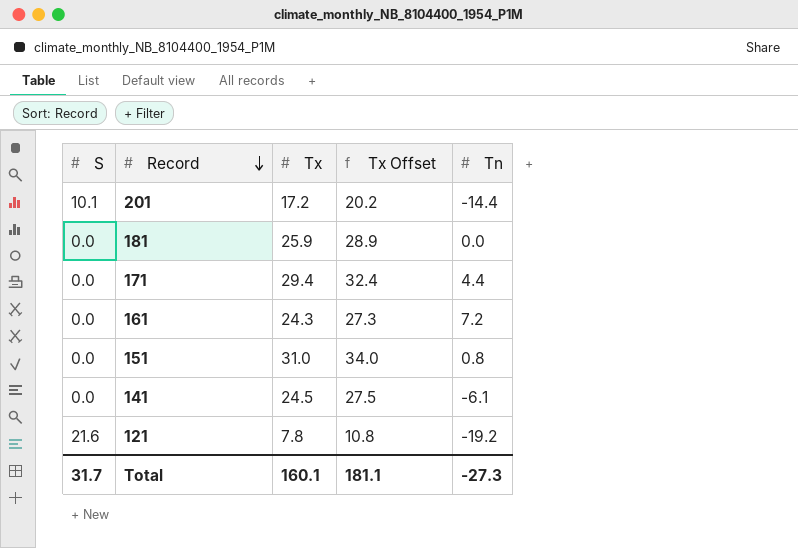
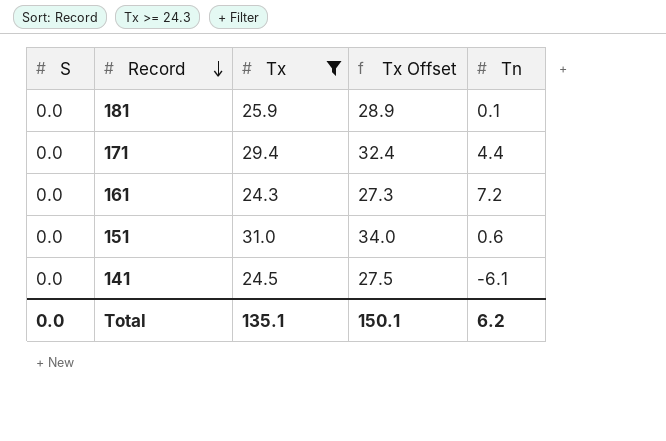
filter: none -> Tx >= 24.3
181 | Tn: 0.0 -> 0.1
151 | Tn: 0.8 -> 0.6
Total | S: 31.7 -> 0.0
Total | Tx: 160.1 -> 135.1
Total | Tx Offset: 181.1 -> 150.1
Total | Tn: -27.3 -> 6.2

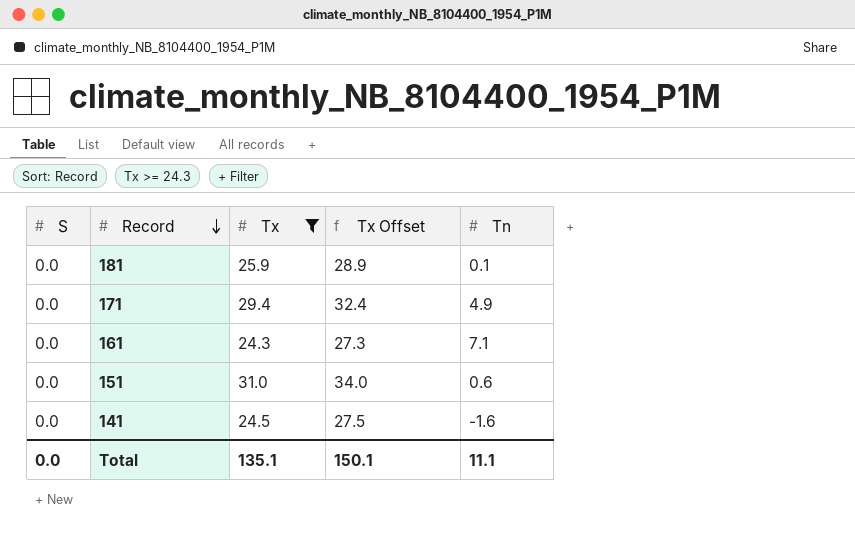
171 | Tn: 4.4 -> 4.9
161 | Tn: 7.2 -> 7.1
141 | Tn: -6.1 -> -1.6
Total | Tn: 6.2 -> 11.1

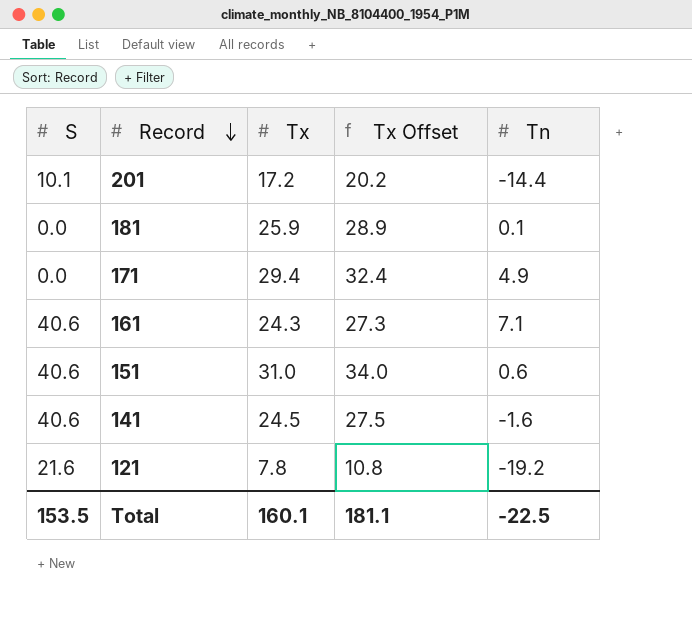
filter: Tx >= 24.3 -> none
161 | S: 0.0 -> 40.6
151 | S: 0.0 -> 40.6
141 | S: 0.0 -> 40.6
Total | S: 0.0 -> 153.5
Total | Tx: 135.1 -> 160.1
Total | Tx Offset: 150.1 -> 181.1
Total | Tn: 11.1 -> -22.5

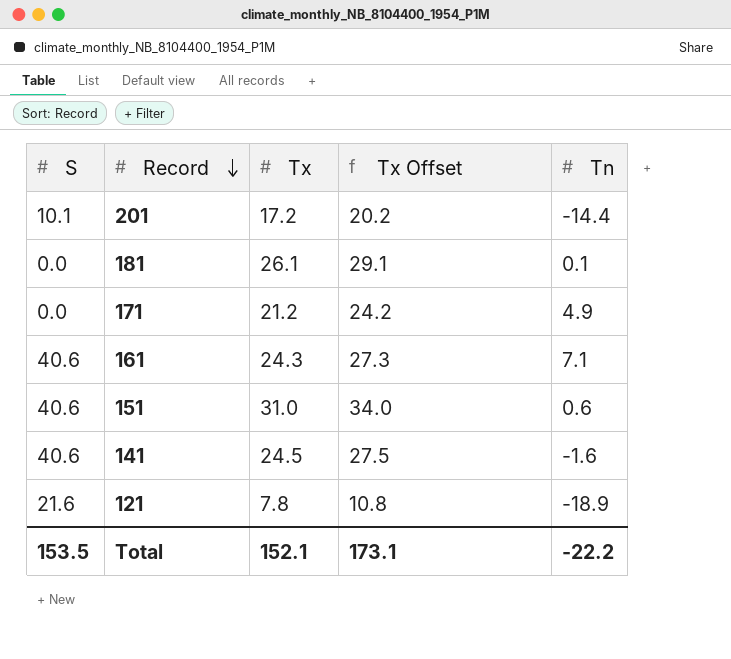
181 | Tx: 25.9 -> 26.1
181 | Tx Offset: 28.9 -> 29.1
171 | Tx: 29.4 -> 21.2
171 | Tx Offset: 32.4 -> 24.2
121 | Tn: -19.2 -> -18.9
Total | Tx: 160.1 -> 152.1
Total | Tx Offset: 181.1 -> 173.1
Total | Tn: -22.5 -> -22.2

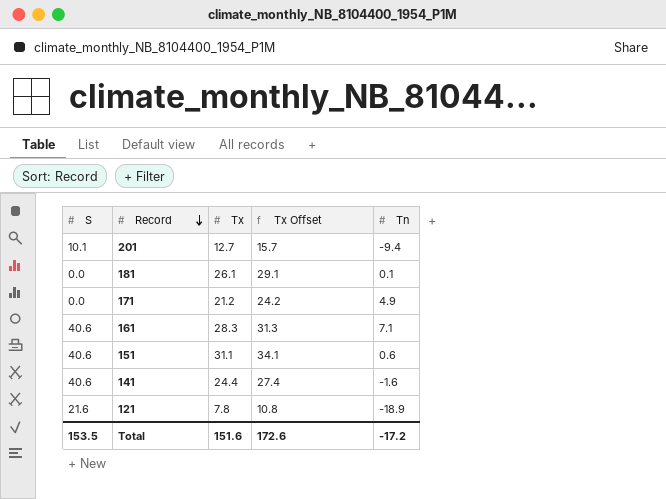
201 | Tx: 17.2 -> 12.7
201 | Tx Offset: 20.2 -> 15.7
201 | Tn: -14.4 -> -9.4
161 | Tx: 24.3 -> 28.3
161 | Tx Offset: 27.3 -> 31.3
151 | Tx: 31.0 -> 31.1
151 | Tx Offset: 34.0 -> 34.1
141 | Tx: 24.5 -> 24.4
141 | Tx Offset: 27.5 -> 27.4
Total | Tx: 152.1 -> 151.6
Total | Tx Offset: 173.1 -> 172.6
Total | Tn: -22.2 -> -17.2

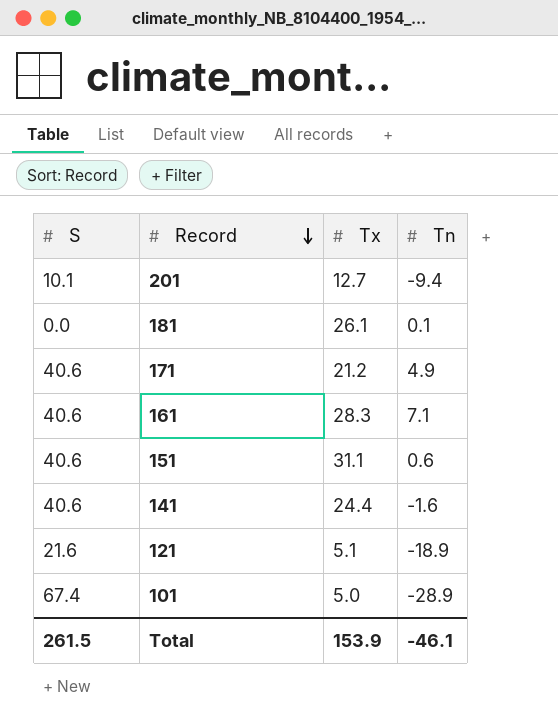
column Tx Offset | formula: [Tx] + 3 -> none
171 | S: 0.0 -> 40.6
121 | Tx: 7.8 -> 5.1
row 101: none -> 67.4 | 5.0 | -28.9
Total | S: 153.5 -> 261.5
Total | Tx: 151.6 -> 153.9
Total | Tn: -17.2 -> -46.1

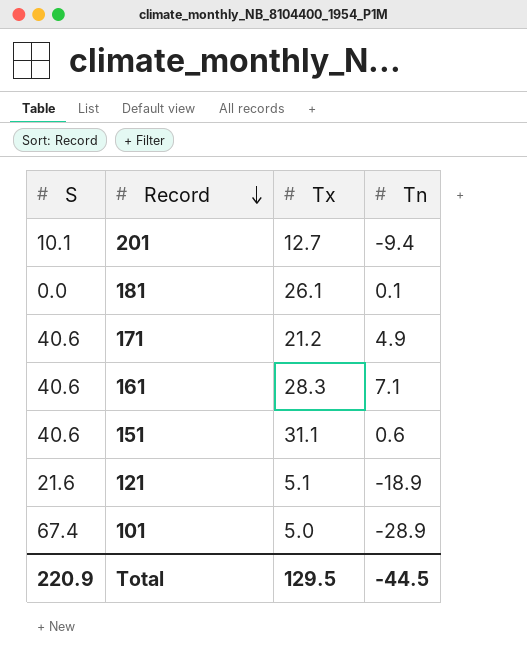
row 141: 40.6 | 24.4 | -1.6 -> none
Total | S: 261.5 -> 220.9
Total | Tx: 153.9 -> 129.5
Total | Tn: -46.1 -> -44.5

